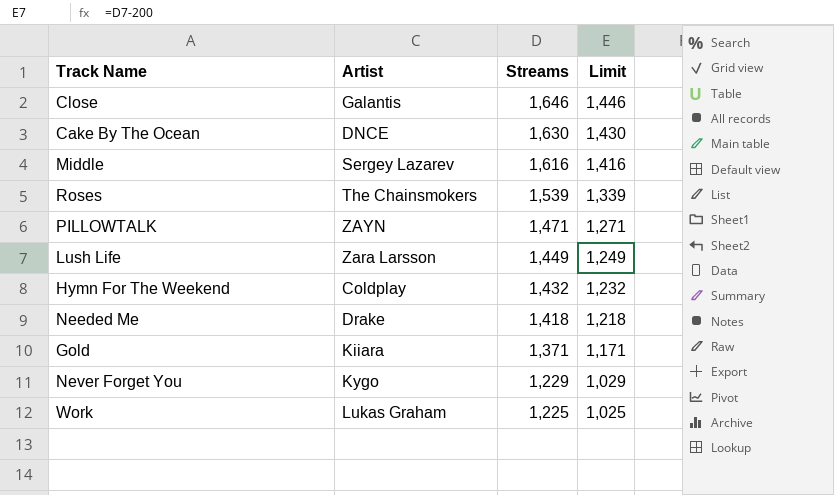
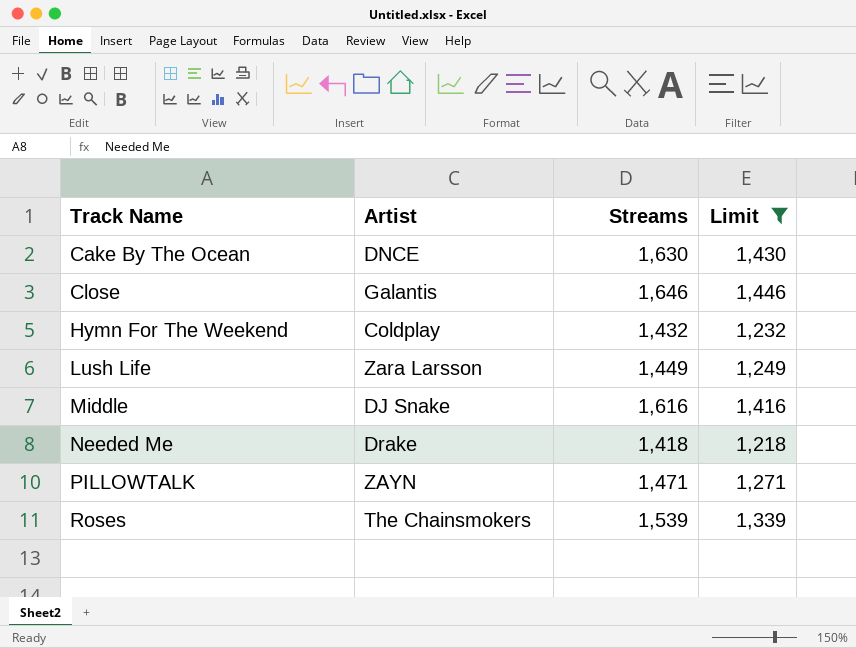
filter: none -> Limit >= 1,218
row order: Streams descending -> Track Name ascending
Middle | Artist: Sergey Lazarev -> DJ Snake

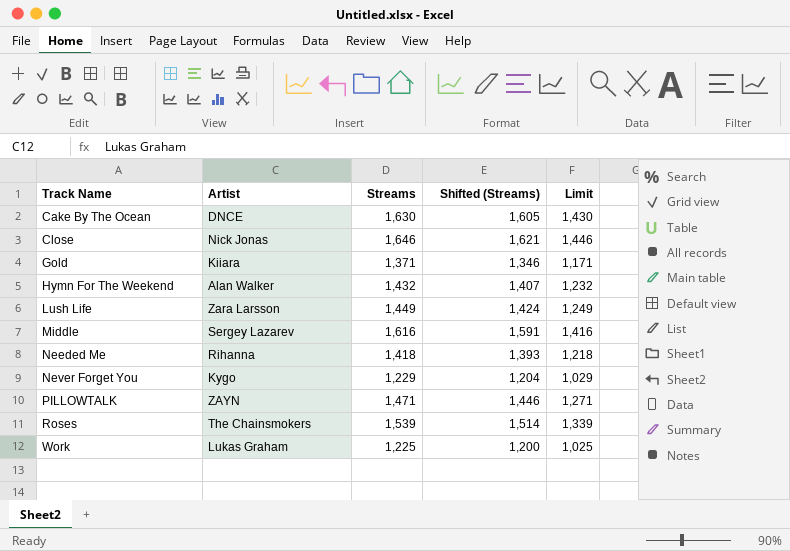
filter: Limit >= 1,218 -> none
column Shifted (Streams) | formula: none -> [Streams] - 25
Close | Artist: Galantis -> Nick Jonas
Hymn For The Weekend | Artist: Coldplay -> Alan Walker
Middle | Artist: DJ Snake -> Sergey Lazarev
Needed Me | Artist: Drake -> Rihanna

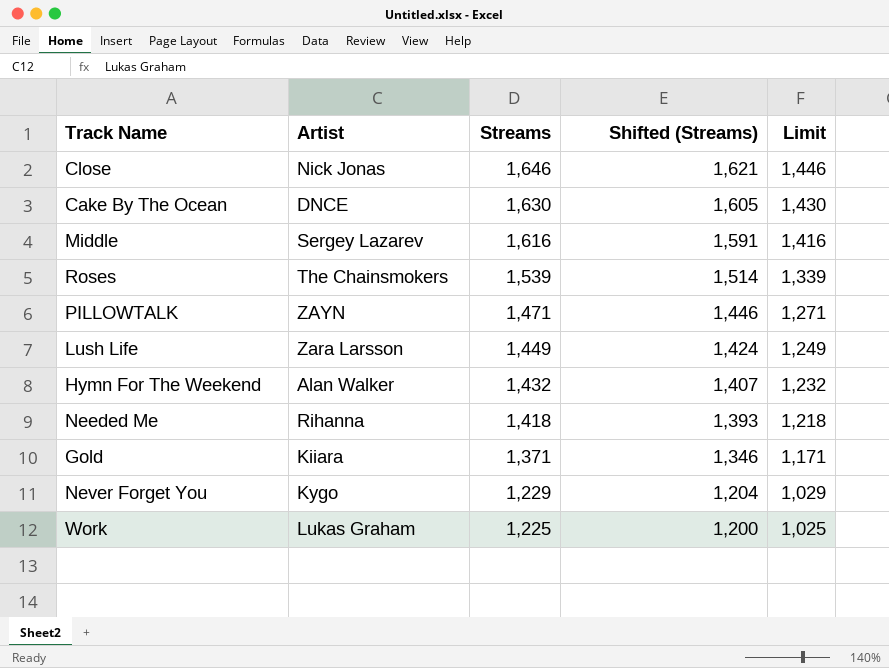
row order: Track Name ascending -> Streams descending

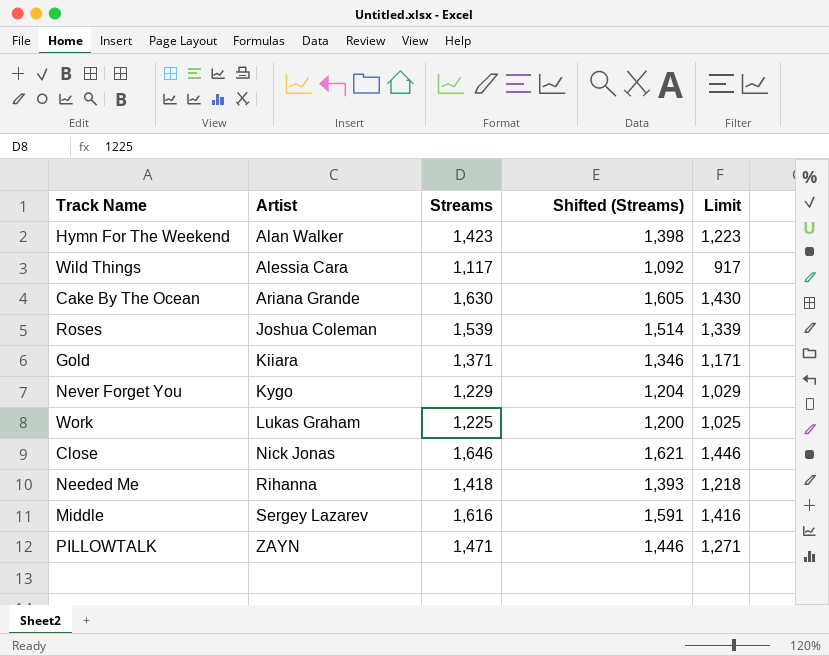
row order: Streams descending -> Artist ascending
row Lush Life: Zara Larsson | 1,449 | 1,424 | 1,249 -> none
Hymn For The Weekend | Streams: 1,432 -> 1,423
Hymn For The Weekend | Shifted (Streams): 1,407 -> 1,398
Hymn For The Weekend | Limit: 1,232 -> 1,223
row Wild Things: none -> Alessia Cara | 1,117 | 1,092 | 917
Cake By The Ocean | Artist: DNCE -> Ariana Grande
Roses | Artist: The Chainsmokers -> Joshua Coleman

